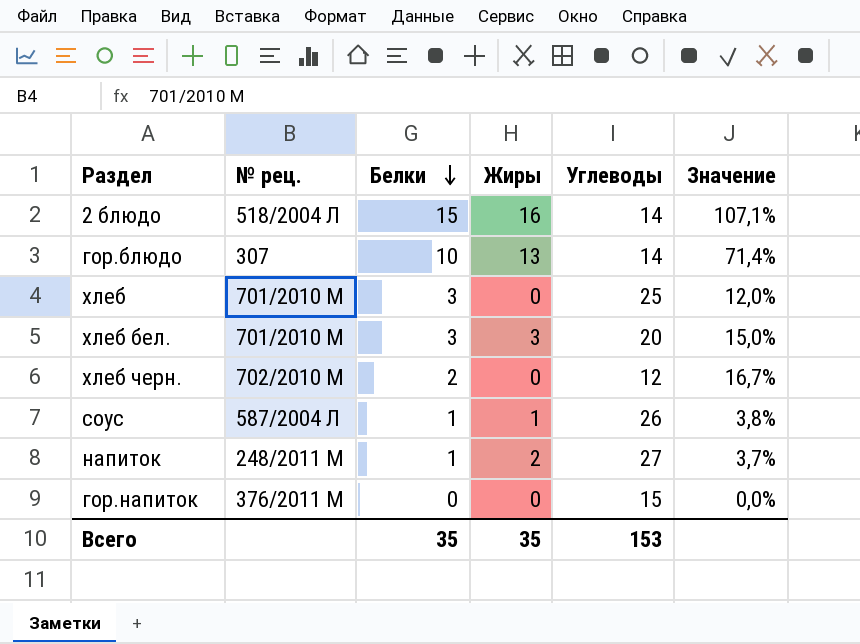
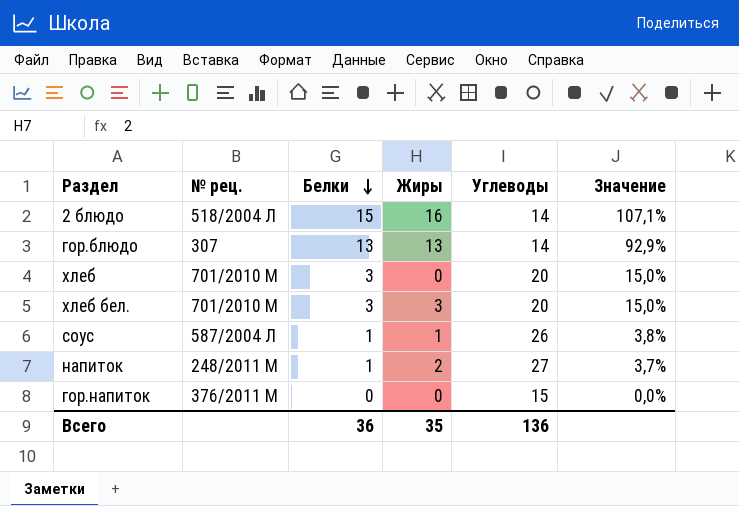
row хлеб черн.: 702/2010 М | 2 | 0 | 12 | 16,7% -> none
гор.блюдо | Белки: 10 -> 13
гор.блюдо | Значение: 71,4% -> 92,9%
хлеб | Углеводы: 25 -> 20
хлеб | Значение: 12,0% -> 15,0%
Всего | Белки: 35 -> 36
Всего | Углеводы: 153 -> 136

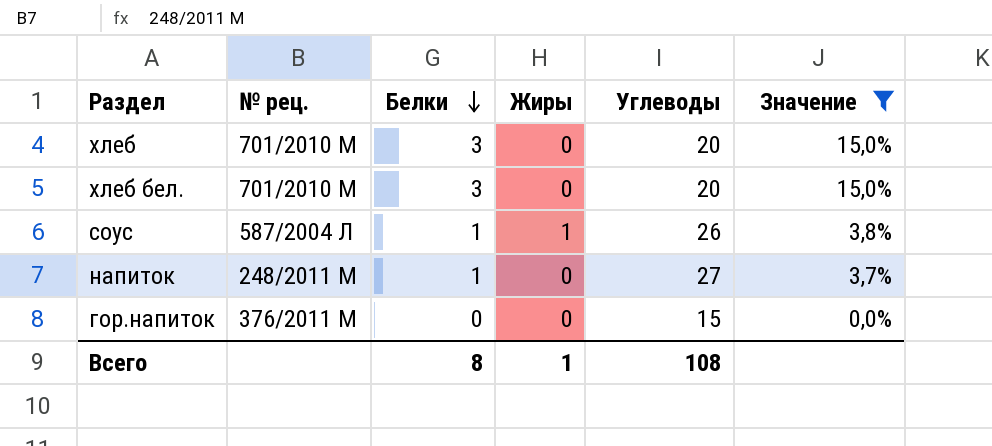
filter: none -> Значение <= 15,0%
хлеб бел. | Жиры: 3 -> 0
напиток | Жиры: 2 -> 0
Всего | Белки: 36 -> 8
Всего | Жиры: 35 -> 1
Всего | Углеводы: 136 -> 108

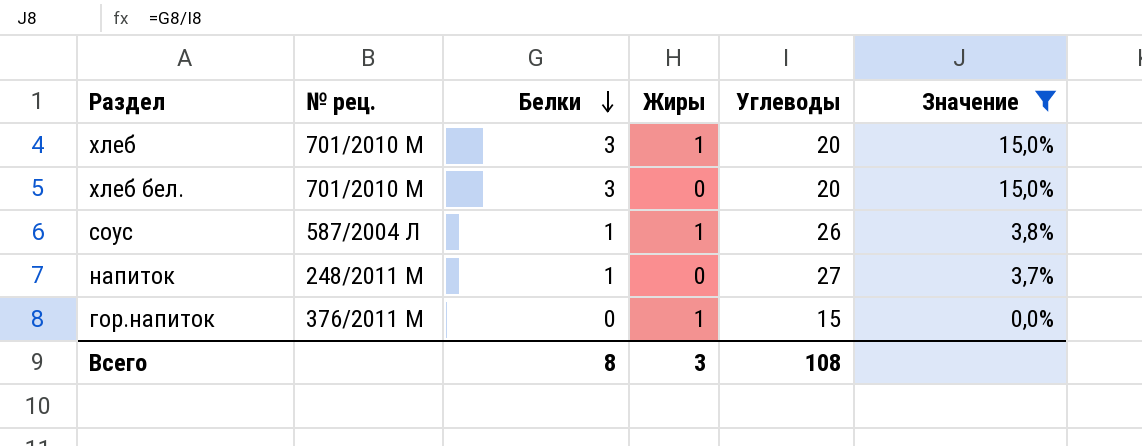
хлеб | Жиры: 0 -> 1
гор.напиток | Жиры: 0 -> 1
Всего | Жиры: 1 -> 3

